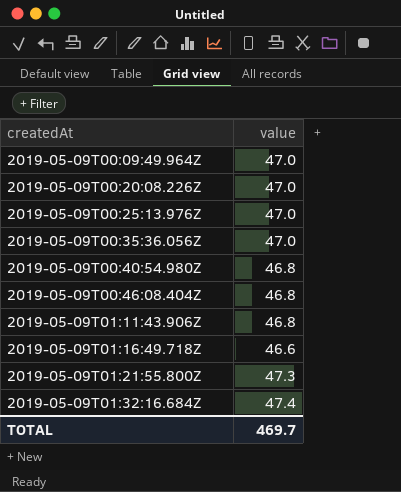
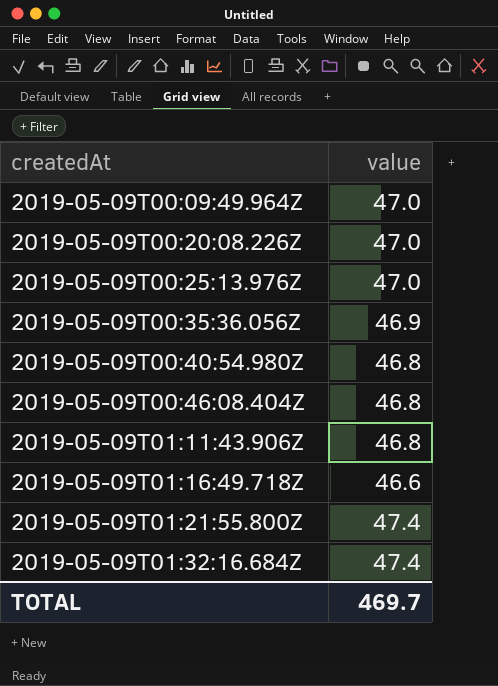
2019-05-09T00:35:36.056Z | value: 47.0 -> 46.9
2019-05-09T01:21:55.800Z | value: 47.3 -> 47.4

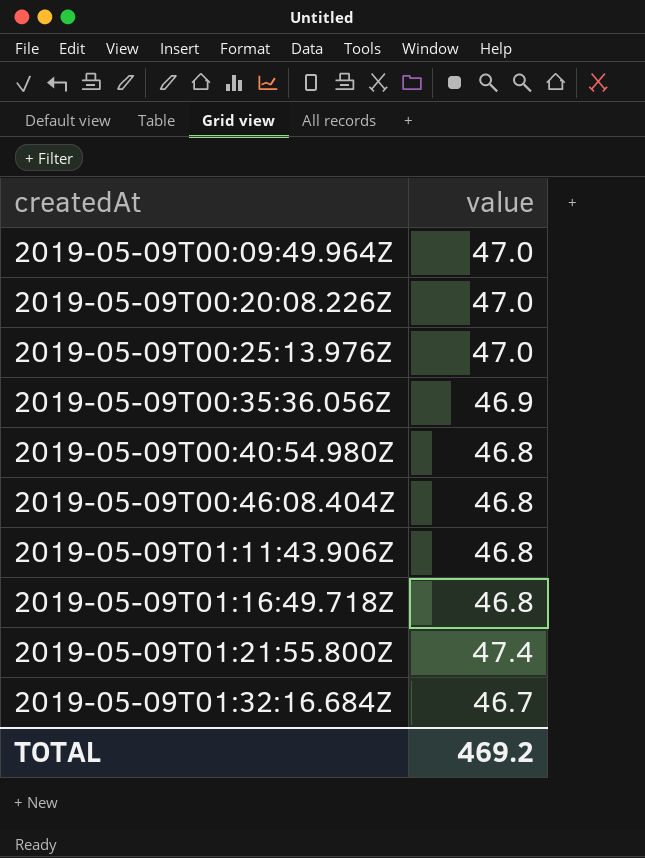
2019-05-09T01:16:49.718Z | value: 46.6 -> 46.8
2019-05-09T01:32:16.684Z | value: 47.4 -> 46.7
TOTAL | value: 469.7 -> 469.2

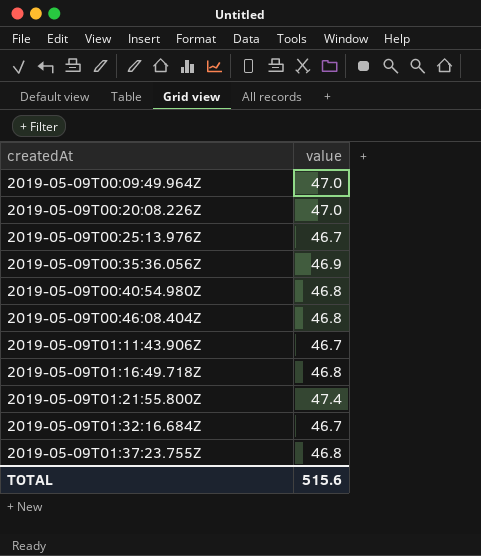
2019-05-09T00:25:13.976Z | value: 47.0 -> 46.7
2019-05-09T01:11:43.906Z | value: 46.8 -> 46.7
row 2019-05-09T01:37:23.755Z: none -> 46.8
TOTAL | value: 469.2 -> 515.6

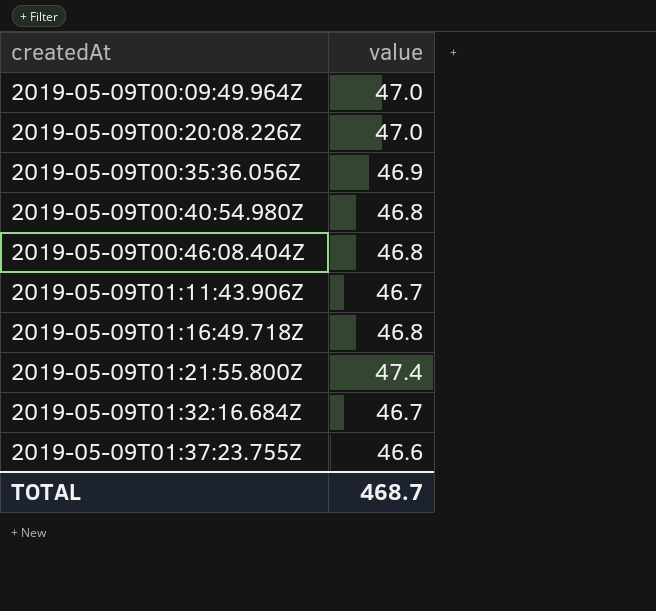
row 2019-05-09T00:25:13.976Z: 46.7 -> none
2019-05-09T01:37:23.755Z | value: 46.8 -> 46.6
TOTAL | value: 515.6 -> 468.7

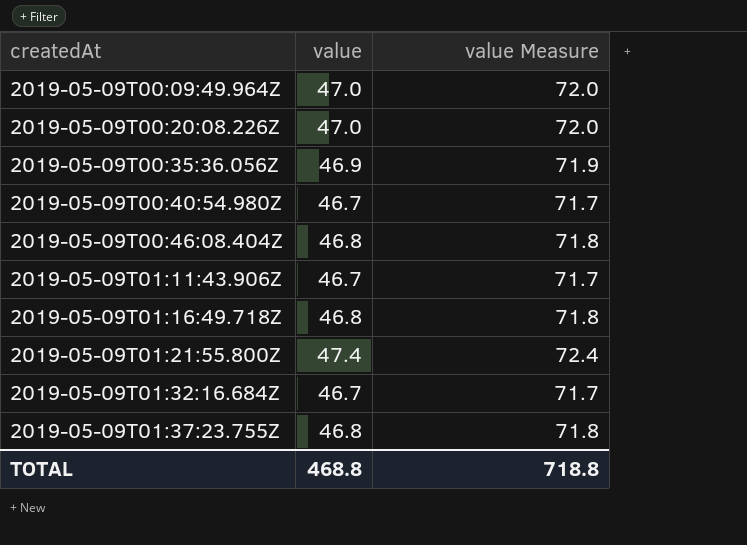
column value Measure | formula: none -> [value] + 25
2019-05-09T00:40:54.980Z | value: 46.8 -> 46.7
2019-05-09T01:37:23.755Z | value: 46.6 -> 46.8
TOTAL | value: 468.7 -> 468.8

